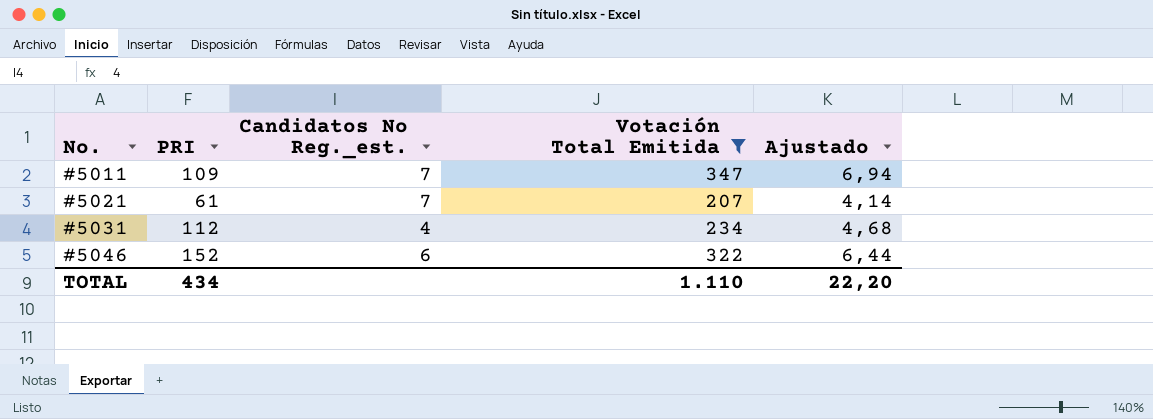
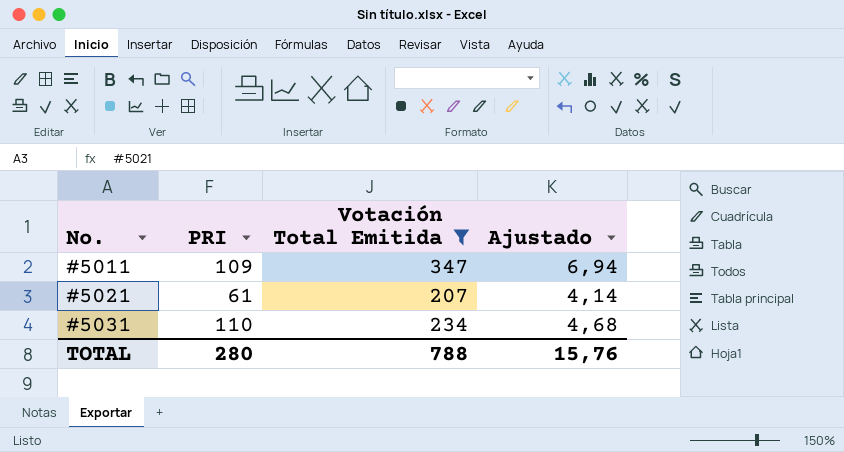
column Candidatos No Reg._est. | position: 3 -> none
row #5046: 152 | 6 | 322 | 6,44 -> none
#5031 | PRI: 112 -> 110
TOTAL | PRI: 434 -> 280
TOTAL | Votación Total Emitida: 1.110 -> 788
TOTAL | Ajustado: 22,20 -> 15,76

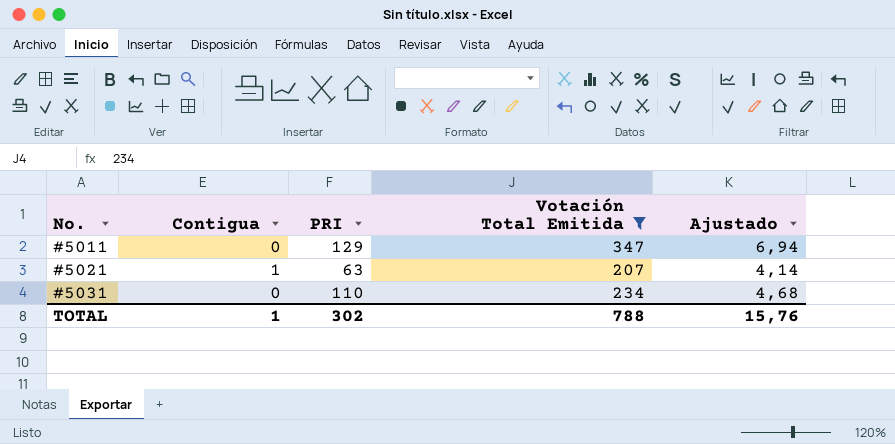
column Contigua | position: none -> 2
#5011 | PRI: 109 -> 129
#5021 | PRI: 61 -> 63
TOTAL | PRI: 280 -> 302

